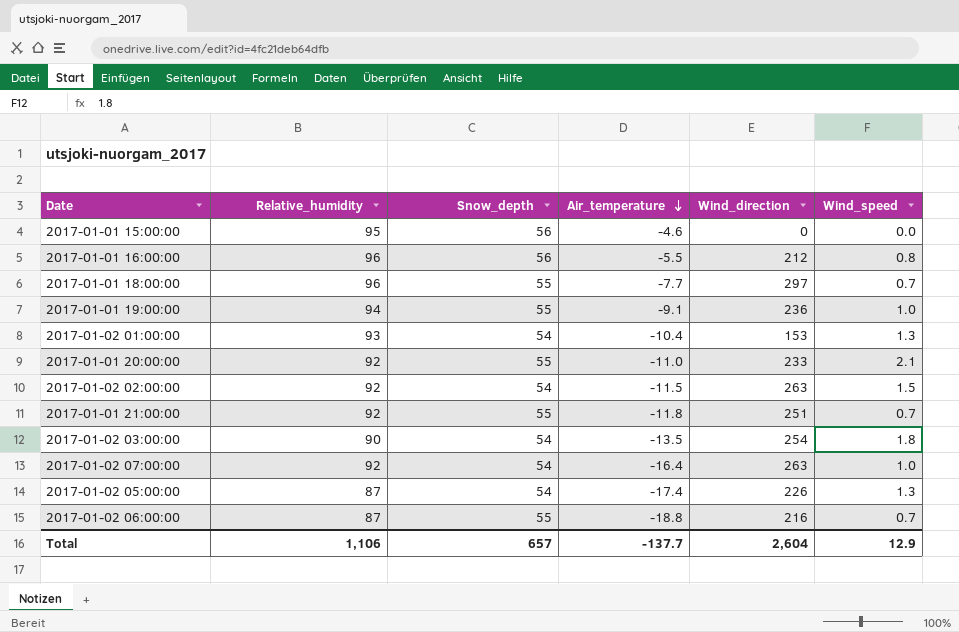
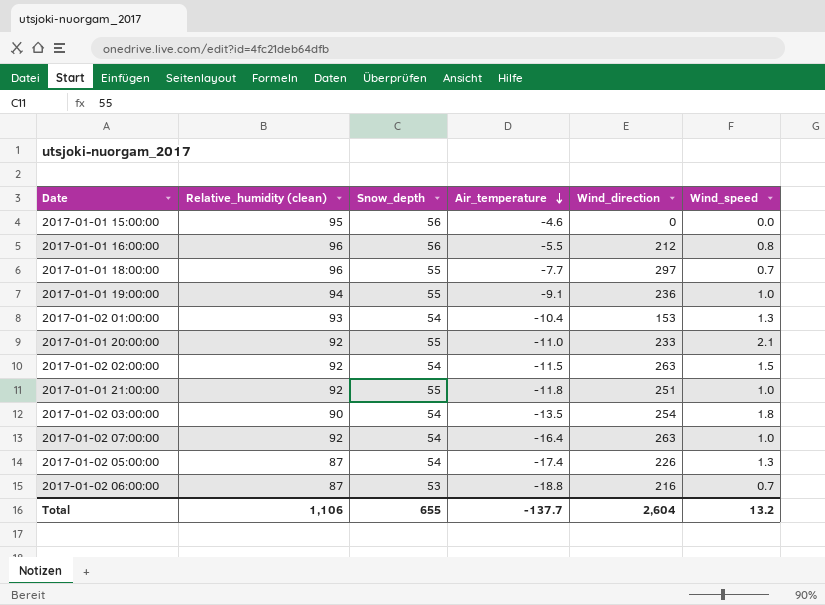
column name: Relative_humidity -> Relative_humidity (clean)
2017-01-01 21:00:00 | Wind_speed: 0.7 -> 1.0
2017-01-02 06:00:00 | Snow_depth: 55 -> 53
Total | Snow_depth: 657 -> 655
Total | Wind_speed: 12.9 -> 13.2

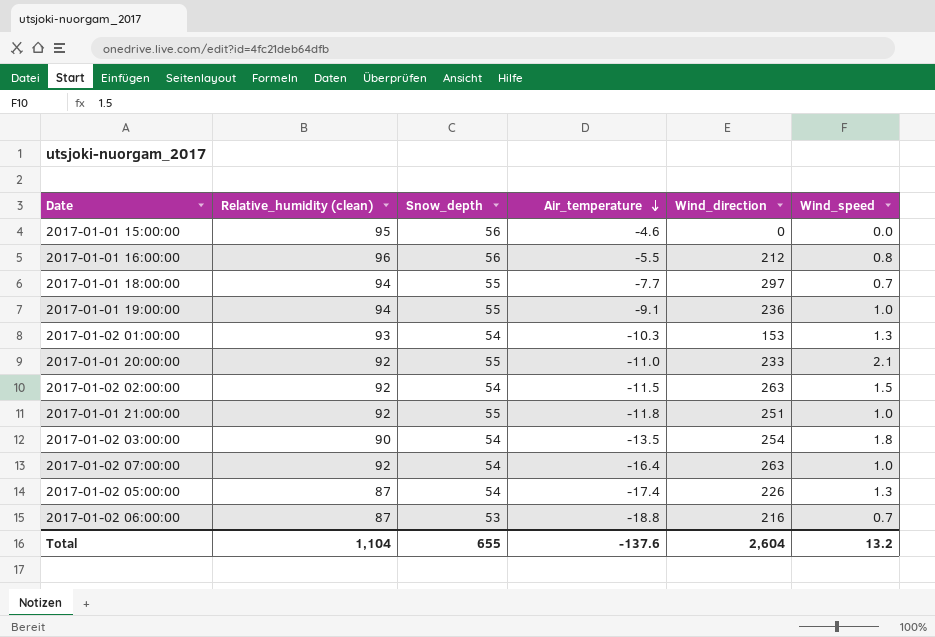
2017-01-01 18:00:00 | Relative_humidity (clean): 96 -> 94
2017-01-02 01:00:00 | Air_temperature: -10.4 -> -10.3
Total | Relative_humidity (clean): 1,106 -> 1,104
Total | Air_temperature: -137.7 -> -137.6

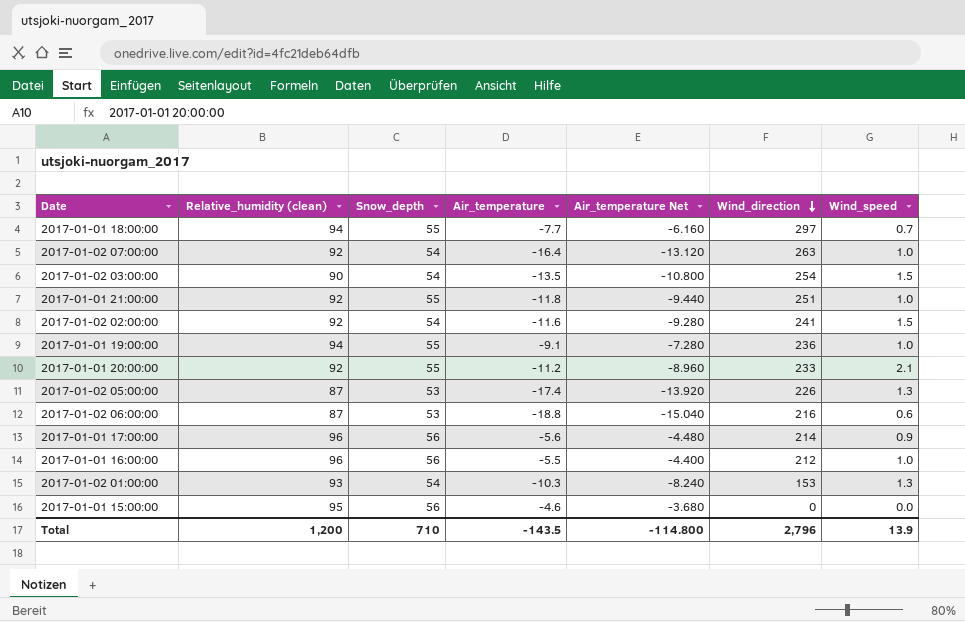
row order: Air_temperature descending -> Wind_direction descending
column Air_temperature Net | formula: none -> [Air_temperature] * 0.8
2017-01-02 03:00:00 | Wind_speed: 1.8 -> 1.5
2017-01-02 02:00:00 | Air_temperature: -11.5 -> -11.6
2017-01-02 02:00:00 | Wind_direction: 263 -> 241
2017-01-01 20:00:00 | Air_temperature: -11.0 -> -11.2
2017-01-02 05:00:00 | Snow_depth: 54 -> 53
2017-01-02 06:00:00 | Wind_speed: 0.7 -> 0.6
row 2017-01-01 17:00:00: none -> 96 | 56 | -5.6 | -4.480 | 214 | 0.9
2017-01-01 16:00:00 | Wind_speed: 0.8 -> 1.0
Total | Relative_humidity (clean): 1,104 -> 1,200
Total | Snow_depth: 655 -> 710
Total | Air_temperature: -137.6 -> -143.5
Total | Wind_direction: 2,604 -> 2,796
Total | Wind_speed: 13.2 -> 13.9

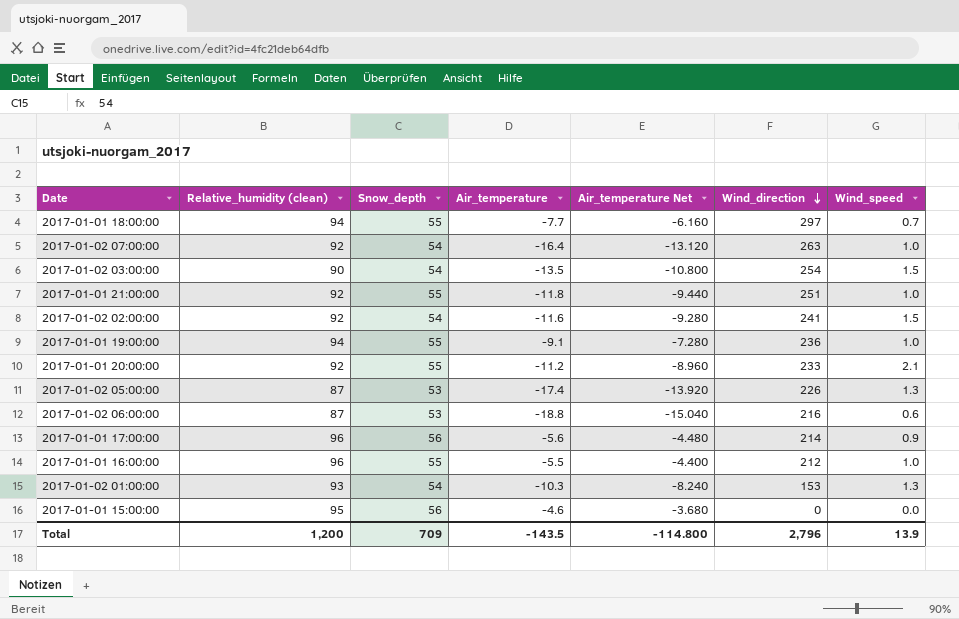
2017-01-01 16:00:00 | Snow_depth: 56 -> 55
Total | Snow_depth: 710 -> 709

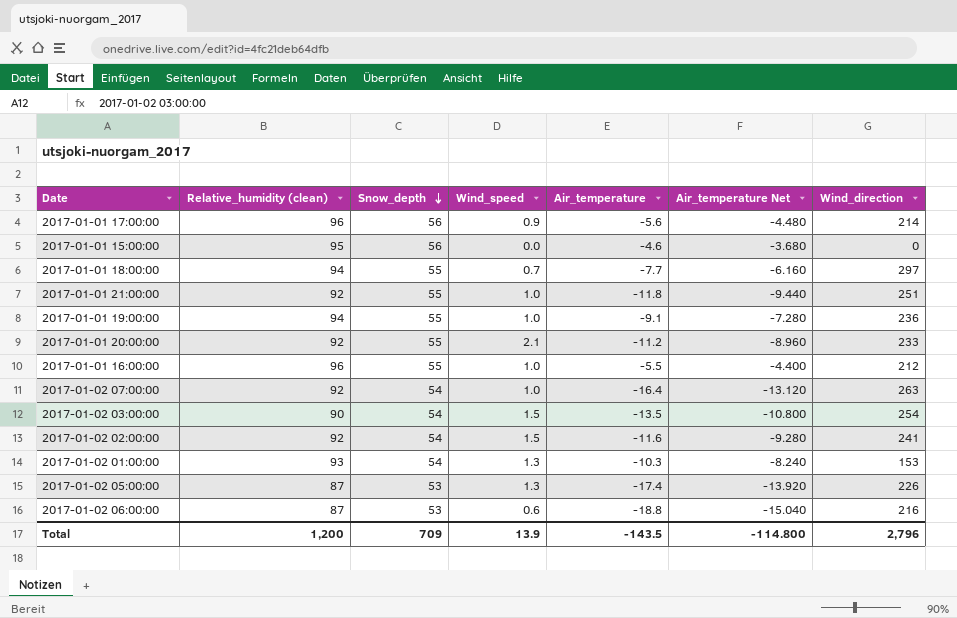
row order: Wind_direction descending -> Snow_depth descending
column Wind_speed | position: 7 -> 4

